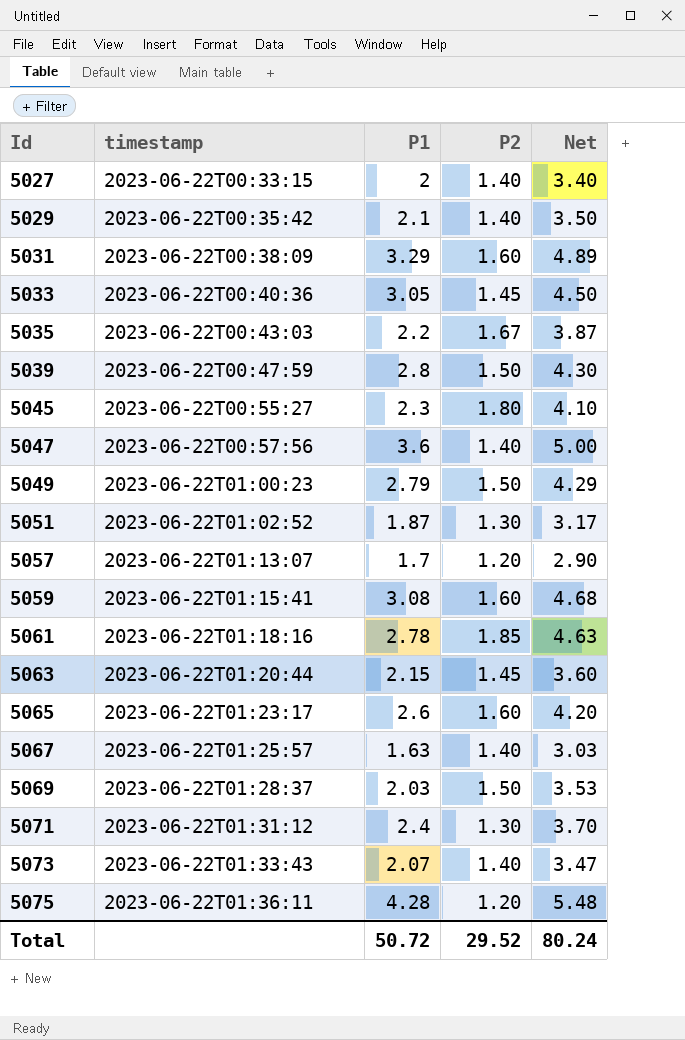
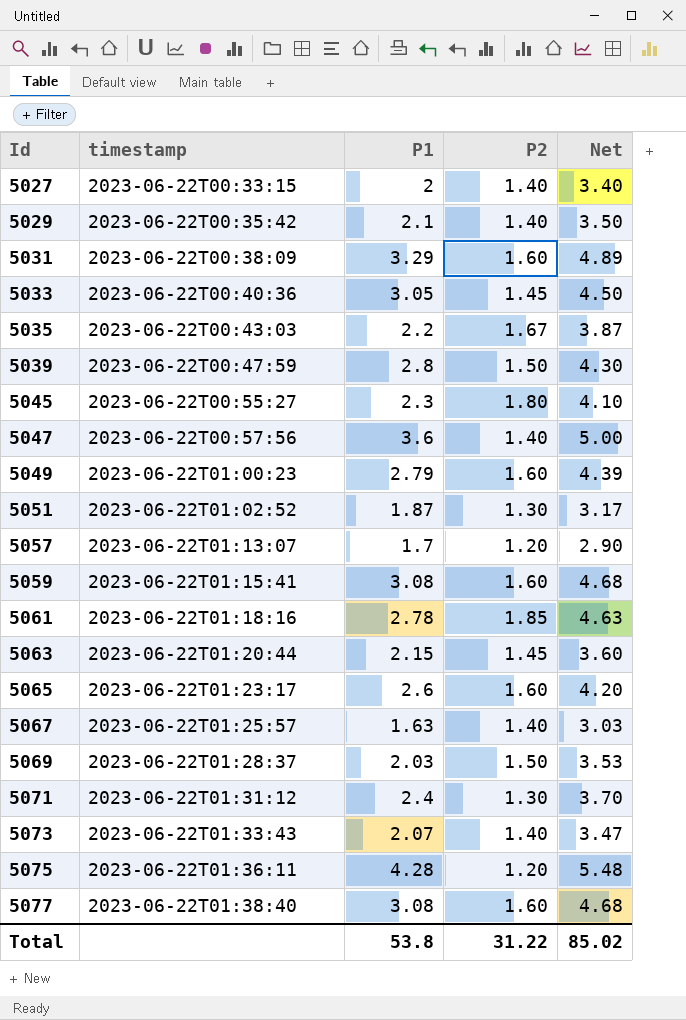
5049 | P2: 1.50 -> 1.60
5049 | Net: 4.29 -> 4.39
row 5077: none -> 2023-06-22T01:38:40 | 3.08 | 1.60 | 4.68
Total | P1: 50.72 -> 53.8
Total | P2: 29.52 -> 31.22
Total | Net: 80.24 -> 85.02

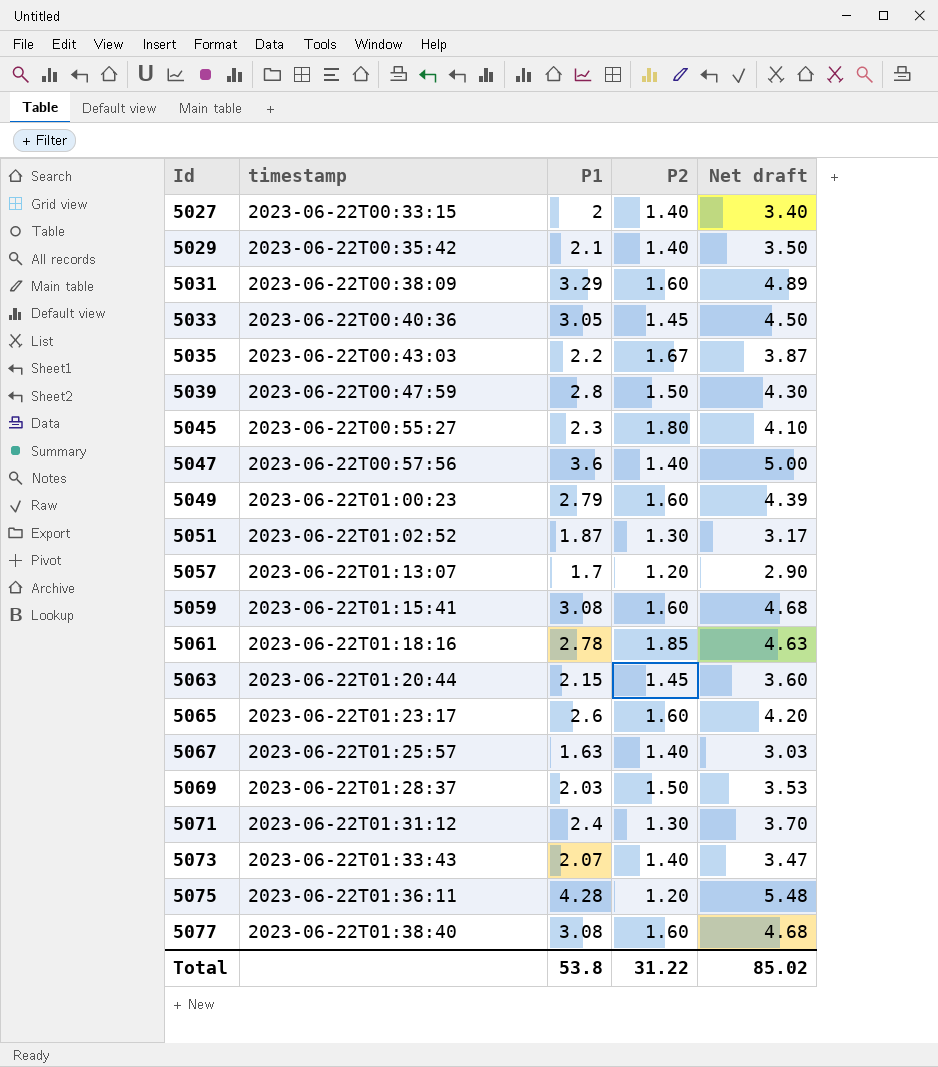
column name: Net -> Net draft

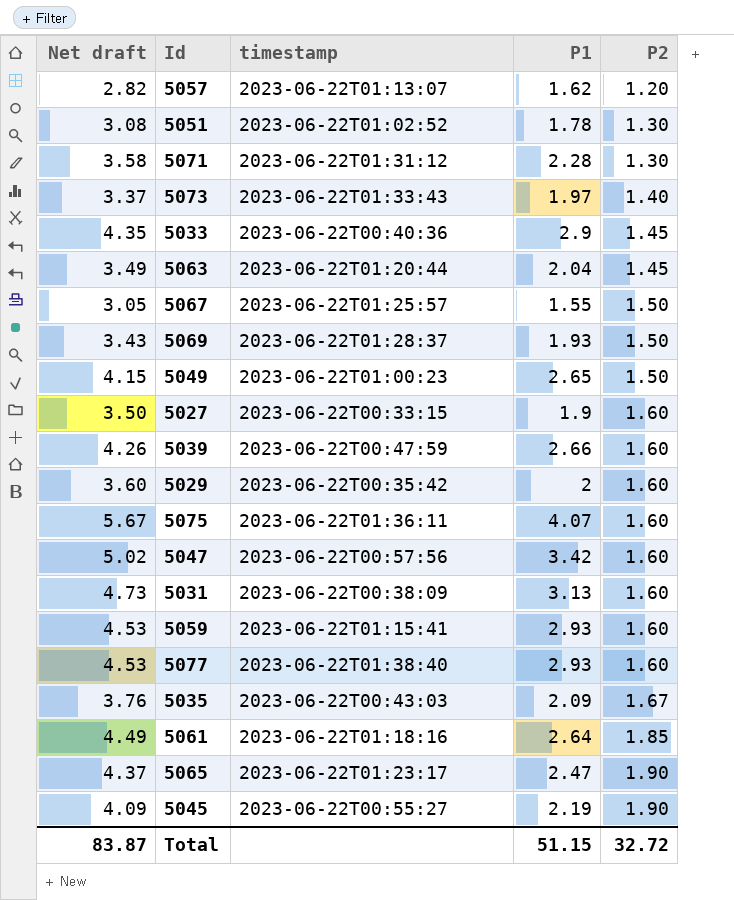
row order: Id ascending -> P2 ascending
column Net draft | position: 5 -> 1
5057 | Net draft: 2.90 -> 2.82
5057 | P1: 1.7 -> 1.62
5051 | Net draft: 3.17 -> 3.08
5051 | P1: 1.87 -> 1.78
5071 | Net draft: 3.70 -> 3.58
5071 | P1: 2.4 -> 2.28
5073 | Net draft: 3.47 -> 3.37
5073 | P1: 2.07 -> 1.97
5033 | Net draft: 4.50 -> 4.35
5033 | P1: 3.05 -> 2.9
5063 | Net draft: 3.60 -> 3.49
5063 | P1: 2.15 -> 2.04
5067 | Net draft: 3.03 -> 3.05
5067 | P1: 1.63 -> 1.55
5067 | P2: 1.40 -> 1.50
5069 | Net draft: 3.53 -> 3.43
5069 | P1: 2.03 -> 1.93
5049 | Net draft: 4.39 -> 4.15
5049 | P1: 2.79 -> 2.65
5049 | P2: 1.60 -> 1.50
5027 | Net draft: 3.40 -> 3.50
5027 | P1: 2 -> 1.9
5027 | P2: 1.40 -> 1.60
5039 | Net draft: 4.30 -> 4.26
5039 | P1: 2.8 -> 2.66
5039 | P2: 1.50 -> 1.60
5029 | Net draft: 3.50 -> 3.60
5029 | P1: 2.1 -> 2
5029 | P2: 1.40 -> 1.60
5075 | Net draft: 5.48 -> 5.67
5075 | P1: 4.28 -> 4.07
5075 | P2: 1.20 -> 1.60
5047 | Net draft: 5.00 -> 5.02
5047 | P1: 3.6 -> 3.42
5047 | P2: 1.40 -> 1.60
5031 | Net draft: 4.89 -> 4.73
5031 | P1: 3.29 -> 3.13
5059 | Net draft: 4.68 -> 4.53
5059 | P1: 3.08 -> 2.93
5077 | Net draft: 4.68 -> 4.53
5077 | P1: 3.08 -> 2.93
5035 | Net draft: 3.87 -> 3.76
5035 | P1: 2.2 -> 2.09
5061 | Net draft: 4.63 -> 4.49
5061 | P1: 2.78 -> 2.64
5065 | Net draft: 4.20 -> 4.37
5065 | P1: 2.6 -> 2.47
5065 | P2: 1.60 -> 1.90
5045 | Net draft: 4.10 -> 4.09
5045 | P1: 2.3 -> 2.19
5045 | P2: 1.80 -> 1.90
Total | Net draft: 85.02 -> 83.87
Total | P1: 53.8 -> 51.15
Total | P2: 31.22 -> 32.72

